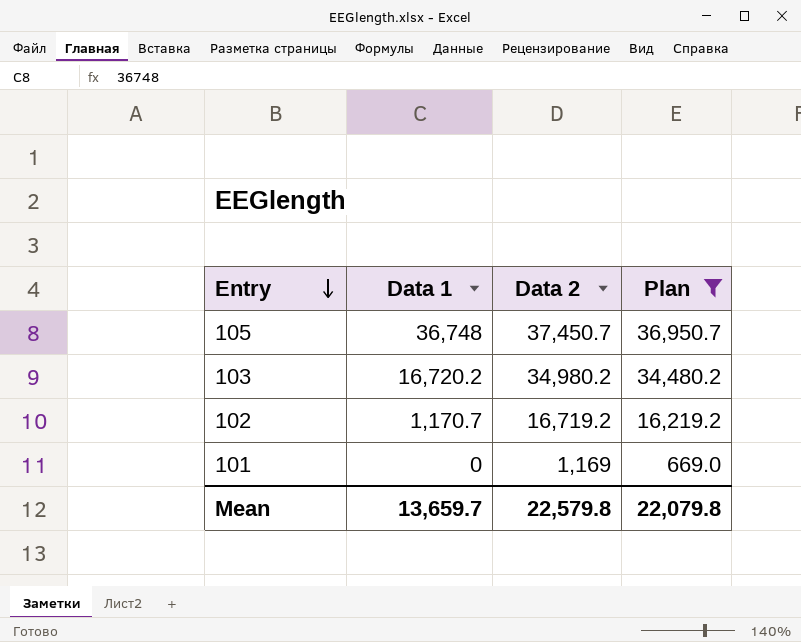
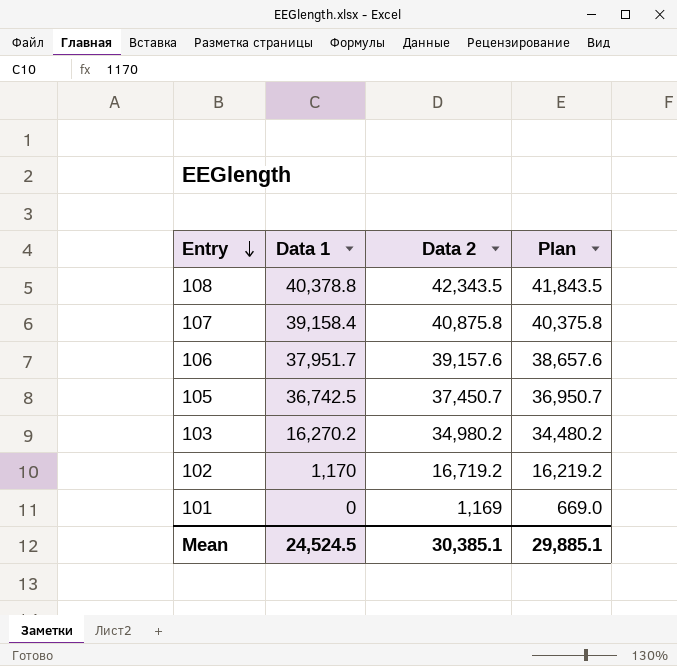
filter: Plan <= 36,950.7 -> none
105 | Data 1: 36,748 -> 36,742.5
103 | Data 1: 16,720.2 -> 16,270.2
102 | Data 1: 1,170.7 -> 1,170
Mean | Data 1: 13,659.7 -> 24,524.5
Mean | Data 2: 22,579.8 -> 30,385.1
Mean | Plan: 22,079.8 -> 29,885.1

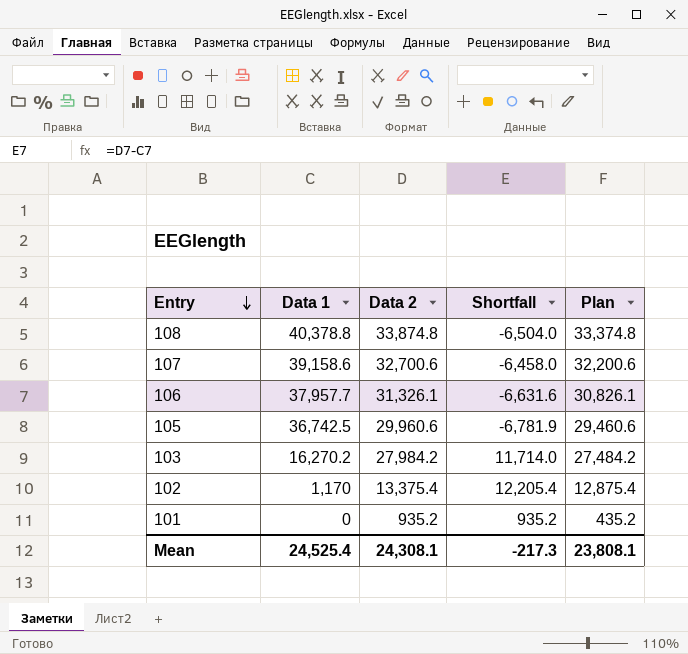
column Shortfall | formula: none -> [Data 2] - [Data 1]
108 | Data 2: 42,343.5 -> 33,874.8
108 | Plan: 41,843.5 -> 33,374.8
107 | Data 1: 39,158.4 -> 39,158.6
107 | Data 2: 40,875.8 -> 32,700.6
107 | Plan: 40,375.8 -> 32,200.6
106 | Data 1: 37,951.7 -> 37,957.7
106 | Data 2: 39,157.6 -> 31,326.1
106 | Plan: 38,657.6 -> 30,826.1
105 | Data 2: 37,450.7 -> 29,960.6
105 | Plan: 36,950.7 -> 29,460.6
103 | Data 2: 34,980.2 -> 27,984.2
103 | Plan: 34,480.2 -> 27,484.2
102 | Data 2: 16,719.2 -> 13,375.4
102 | Plan: 16,219.2 -> 12,875.4
101 | Data 2: 1,169 -> 935.2
101 | Plan: 669.0 -> 435.2
Mean | Data 1: 24,524.5 -> 24,525.4
Mean | Data 2: 30,385.1 -> 24,308.1
Mean | Plan: 29,885.1 -> 23,808.1

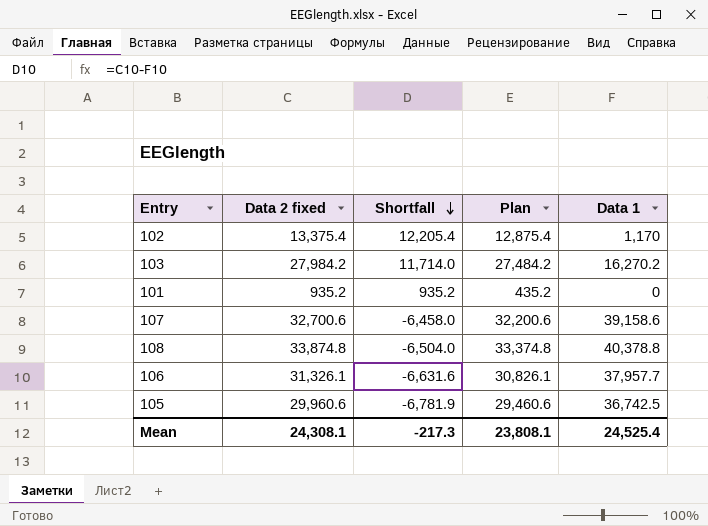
row order: Entry descending -> Shortfall descending
column name: Data 2 -> Data 2 fixed
column Data 1 | position: 2 -> 5

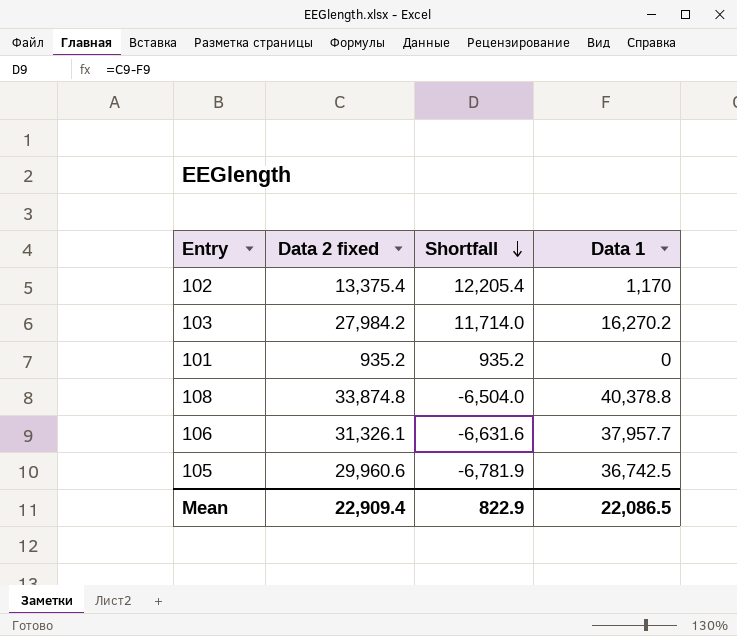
column Plan | formula: [Data 2 fixed] - 500 -> none
row 107: 32,700.6 | -6,458.0 | 32,200.6 | 39,158.6 -> none
Mean | Data 2 fixed: 24,308.1 -> 22,909.4
Mean | Shortfall: -217.3 -> 822.9
Mean | Data 1: 24,525.4 -> 22,086.5

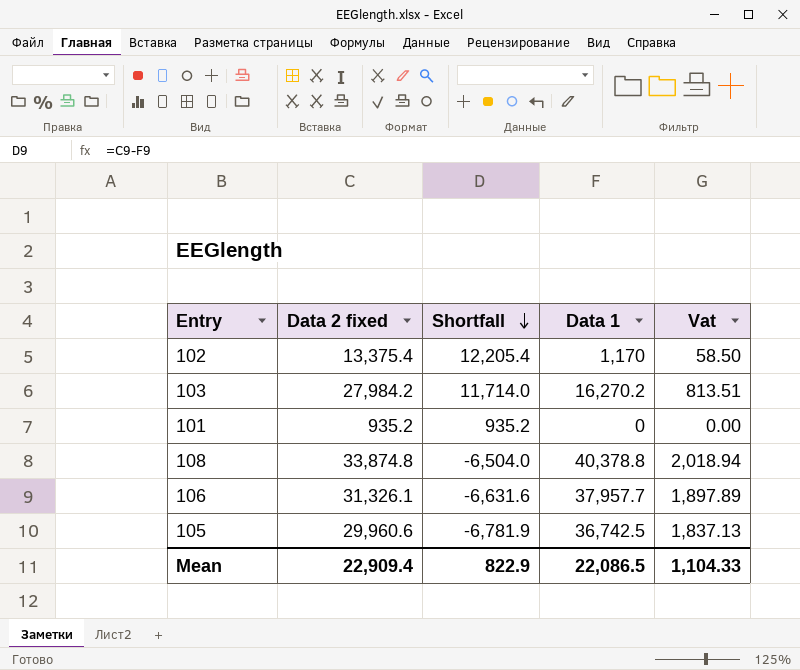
column Vat | formula: none -> [Data 1] * 0.05

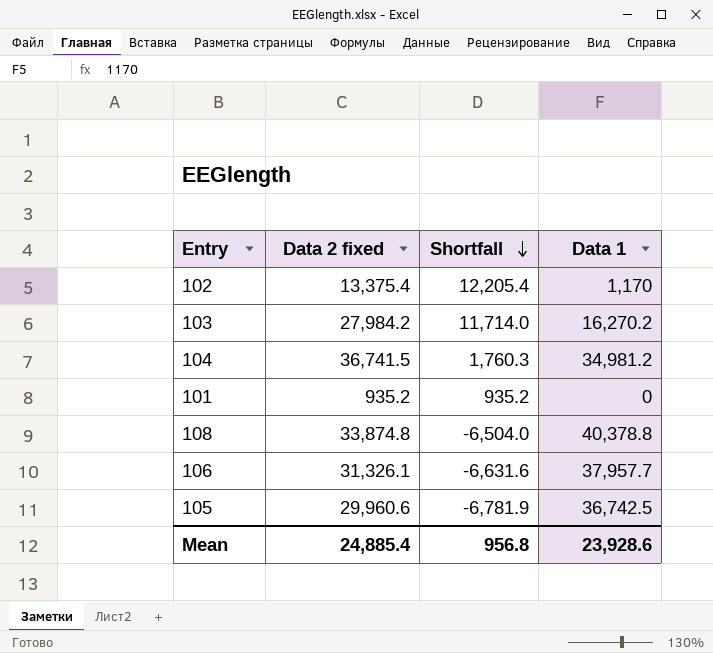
column Vat | formula: [Data 1] * 0.05 -> none
row 104: none -> 36,741.5 | 1,760.3 | 34,981.2
Mean | Data 2 fixed: 22,909.4 -> 24,885.4
Mean | Shortfall: 822.9 -> 956.8
Mean | Data 1: 22,086.5 -> 23,928.6

